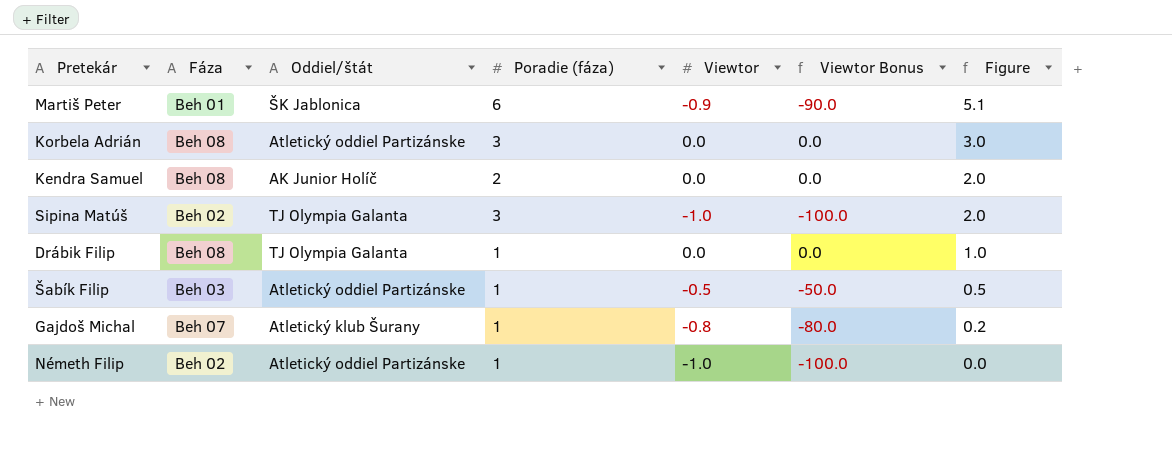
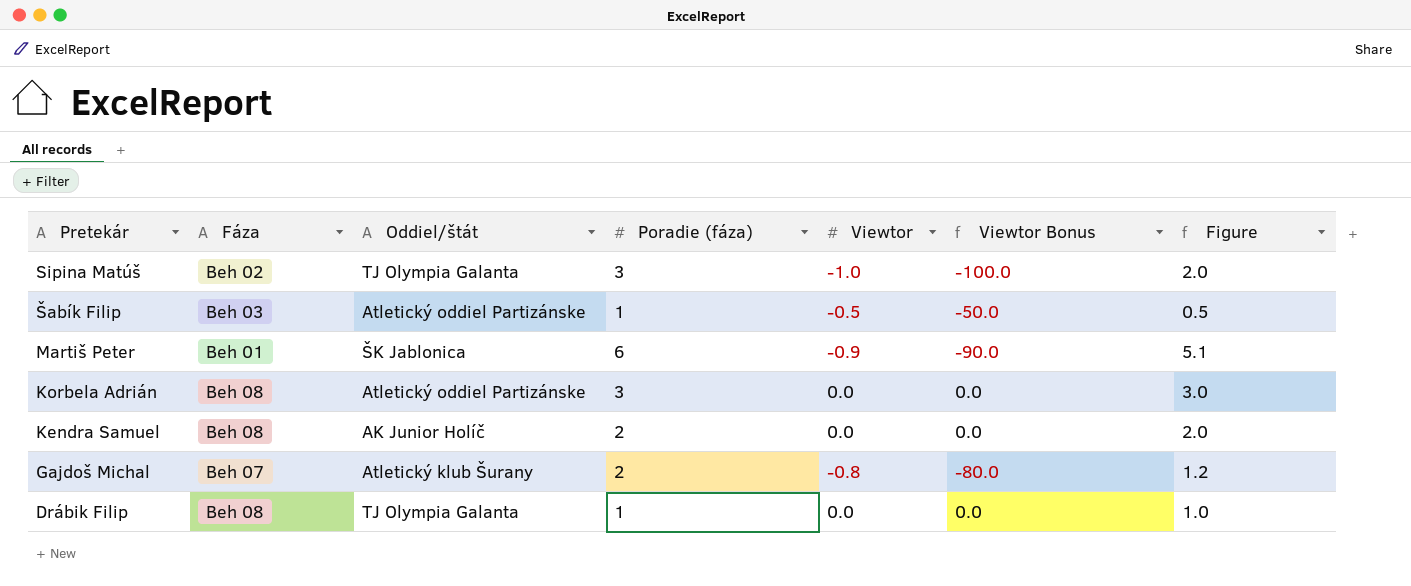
row order: Figure descending -> Pretekár descending
row Németh Filip: Beh 02 | Atletický oddiel Partizánske | 1 | -1.0 | -100.0 | 0.0 -> none
Gajdoš Michal | Poradie (fáza): 1 -> 2
Gajdoš Michal | Figure: 0.2 -> 1.2

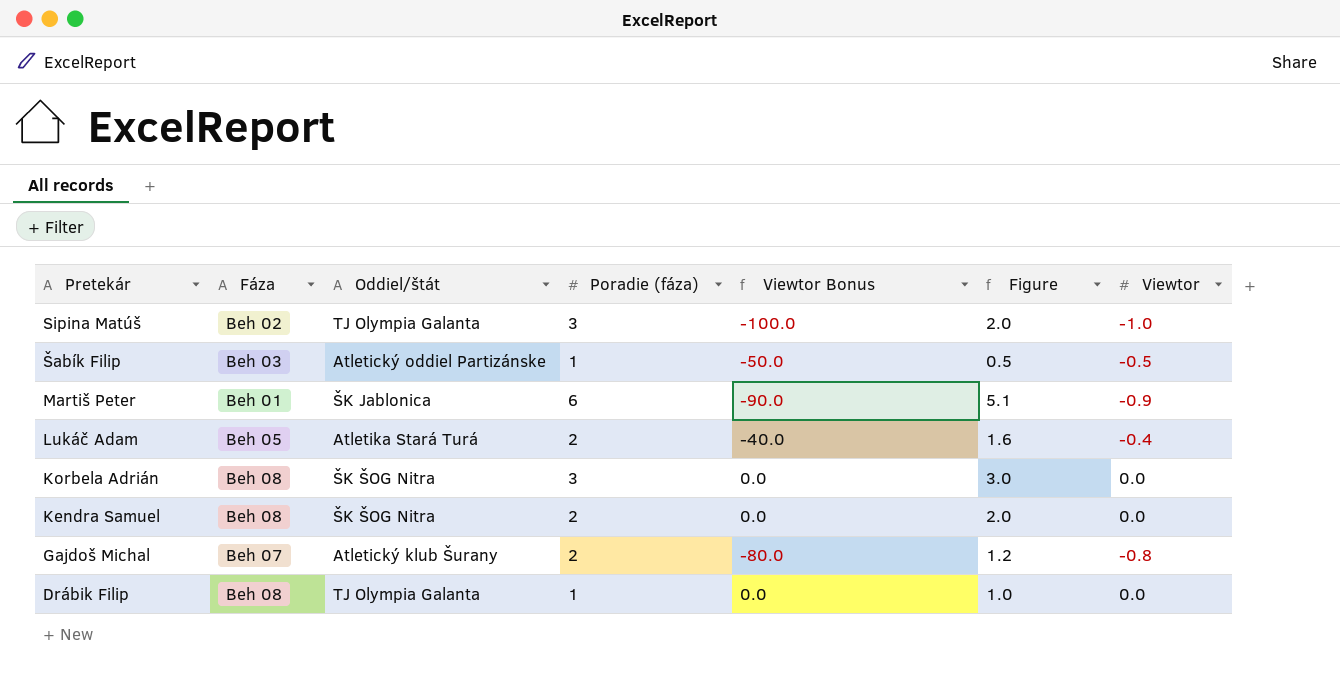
column Viewtor | position: 5 -> 7
row Lukáč Adam: none -> Beh 05 | Atletika Stará Turá | 2 | -40.0 | 1.6 | -0.4
Korbela Adrián | Oddiel/štát: Atletický oddiel Partizánske -> ŠK ŠOG Nitra
Kendra Samuel | Oddiel/štát: AK Junior Holíč -> ŠK ŠOG Nitra

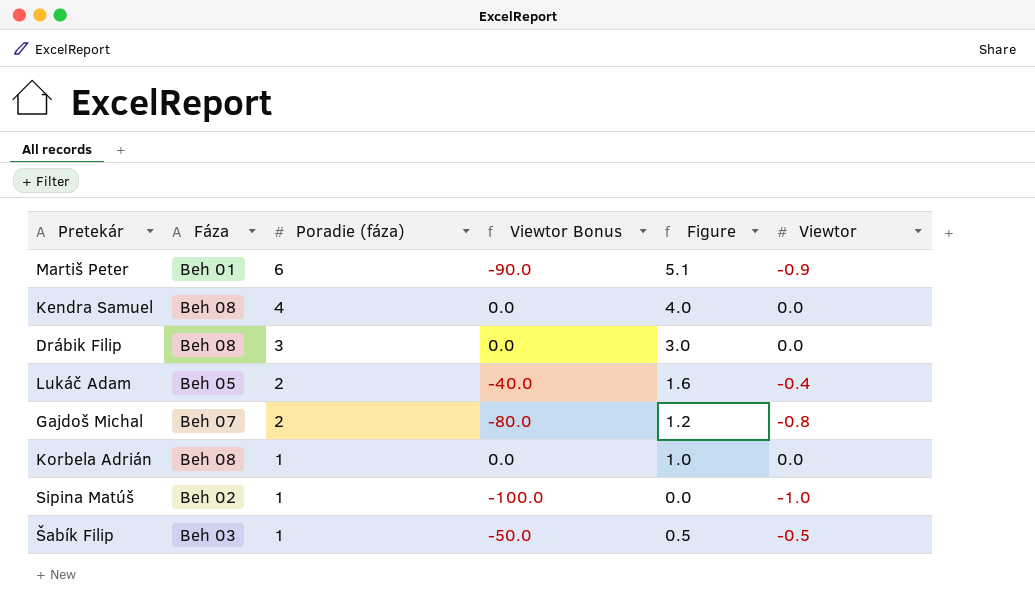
row order: Pretekár descending -> Poradie (fáza) descending
column Oddiel/štát | position: 3 -> none
Kendra Samuel | Poradie (fáza): 2 -> 4
Kendra Samuel | Figure: 2.0 -> 4.0
Drábik Filip | Poradie (fáza): 1 -> 3
Drábik Filip | Figure: 1.0 -> 3.0
Korbela Adrián | Poradie (fáza): 3 -> 1
Korbela Adrián | Figure: 3.0 -> 1.0
Sipina Matúš | Poradie (fáza): 3 -> 1
Sipina Matúš | Figure: 2.0 -> 0.0

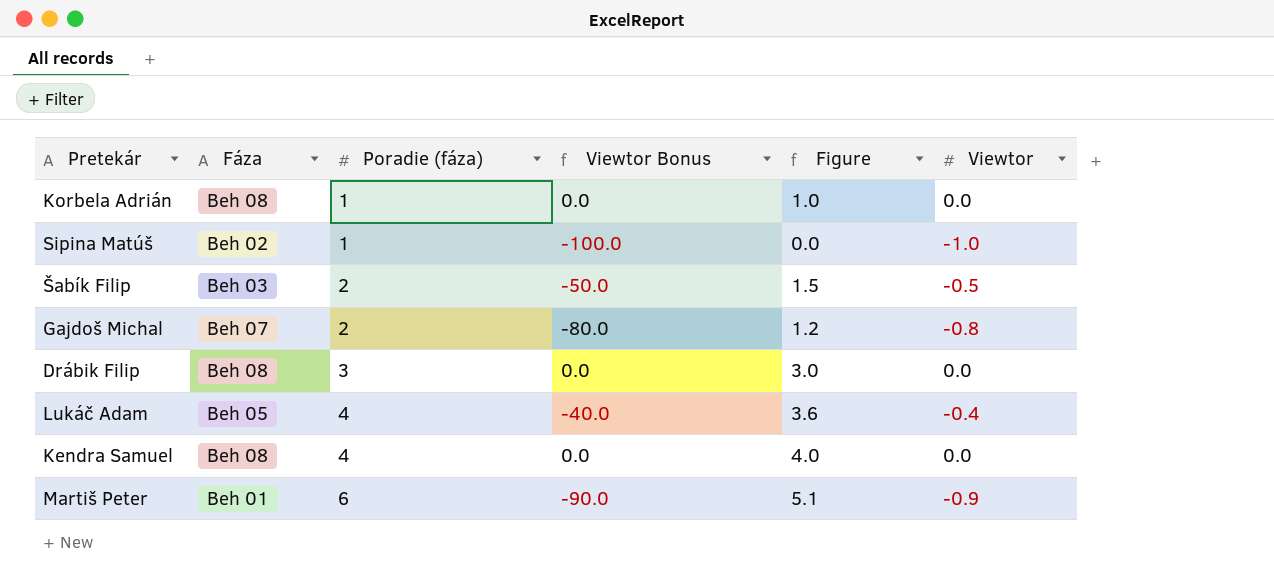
row order: Poradie (fáza) descending -> Poradie (fáza) ascending
Šabík Filip | Poradie (fáza): 1 -> 2
Šabík Filip | Figure: 0.5 -> 1.5
Lukáč Adam | Poradie (fáza): 2 -> 4
Lukáč Adam | Figure: 1.6 -> 3.6

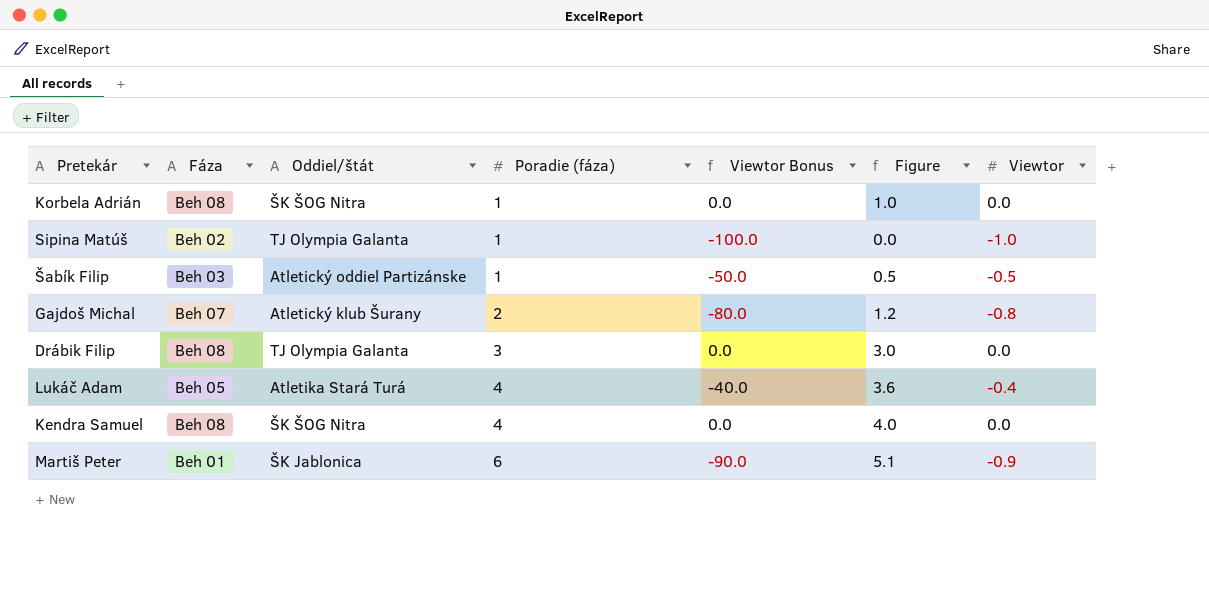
column Oddiel/štát | position: none -> 3
Šabík Filip | Poradie (fáza): 2 -> 1
Šabík Filip | Figure: 1.5 -> 0.5

